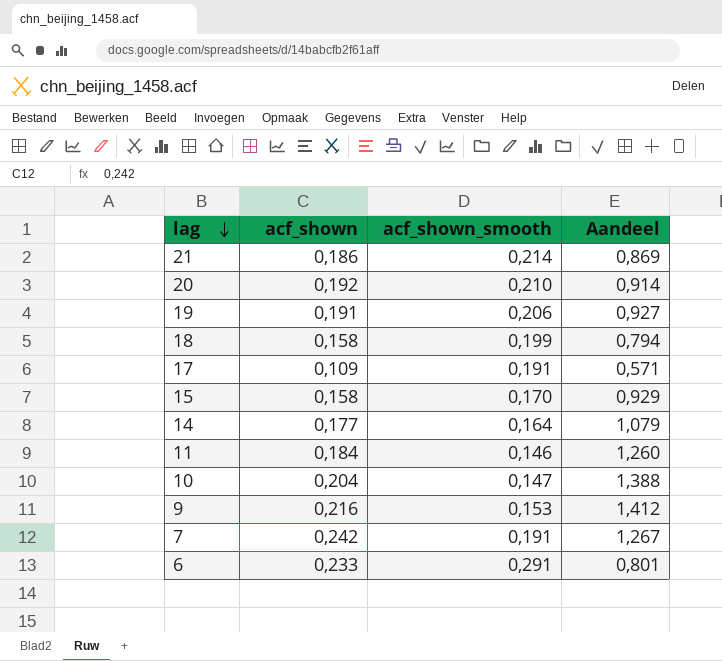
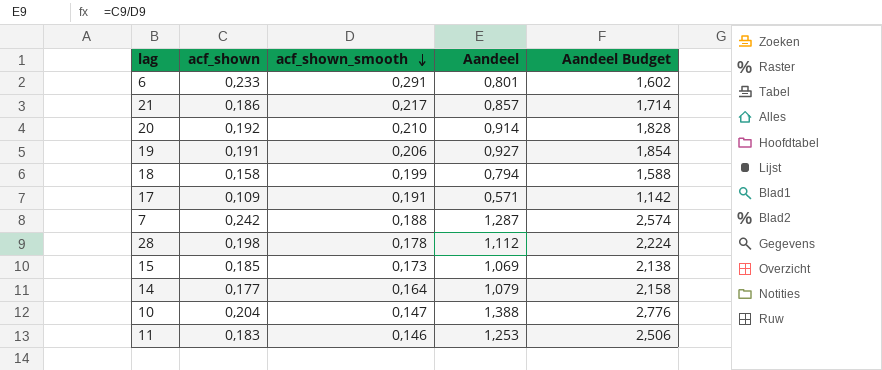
row order: lag descending -> acf_shown_smooth descending
column Aandeel Budget | formula: none -> [Aandeel] * 2
row 9: 0,216 | 0,153 | 1,412 -> none
21 | acf_shown_smooth: 0,214 -> 0,217
21 | Aandeel: 0,869 -> 0,857
7 | acf_shown_smooth: 0,191 -> 0,188
7 | Aandeel: 1,267 -> 1,287
row 28: none -> 0,198 | 0,178 | 1,112 | 2,224
15 | acf_shown: 0,158 -> 0,185
15 | acf_shown_smooth: 0,170 -> 0,173
15 | Aandeel: 0,929 -> 1,069
11 | acf_shown: 0,184 -> 0,183
11 | Aandeel: 1,260 -> 1,253

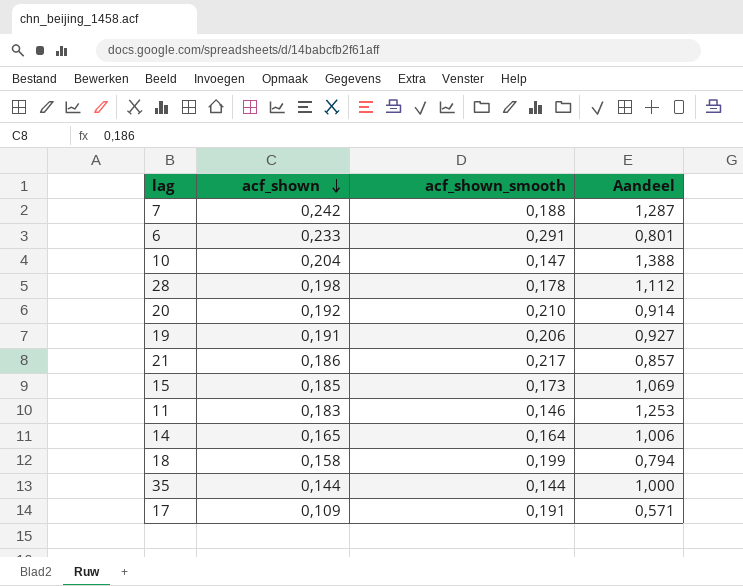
row order: acf_shown_smooth descending -> acf_shown descending
column Aandeel Budget | formula: [Aandeel] * 2 -> none
14 | acf_shown: 0,177 -> 0,165
14 | Aandeel: 1,079 -> 1,006
row 35: none -> 0,144 | 0,144 | 1,000

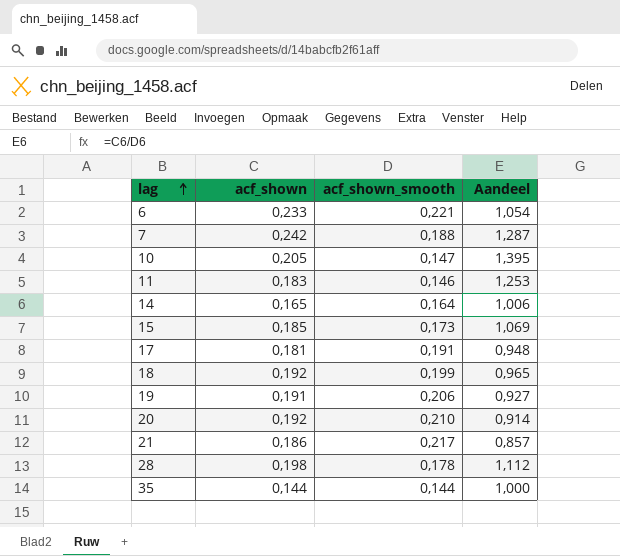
row order: acf_shown descending -> lag ascending
6 | acf_shown_smooth: 0,291 -> 0,221
6 | Aandeel: 0,801 -> 1,054
10 | acf_shown: 0,204 -> 0,205
10 | Aandeel: 1,388 -> 1,395
17 | acf_shown: 0,109 -> 0,181
17 | Aandeel: 0,571 -> 0,948
18 | acf_shown: 0,158 -> 0,192
18 | Aandeel: 0,794 -> 0,965

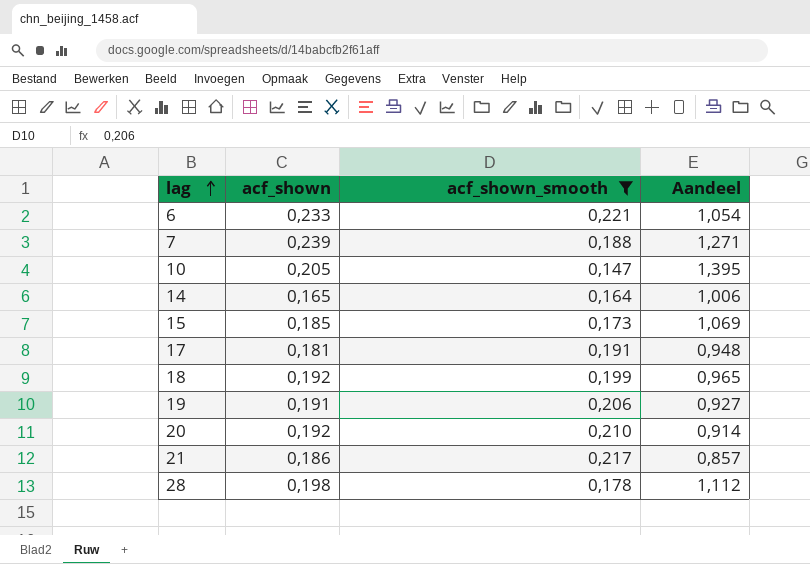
filter: none -> acf_shown_smooth >= 0,147
7 | acf_shown: 0,242 -> 0,239
7 | Aandeel: 1,287 -> 1,271

